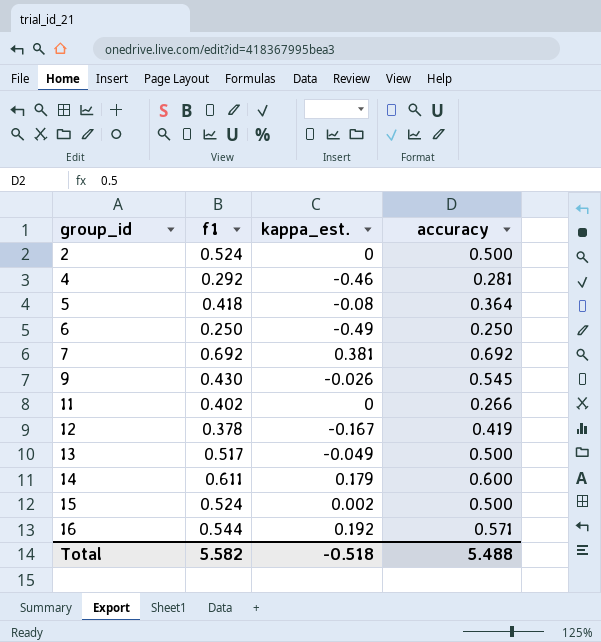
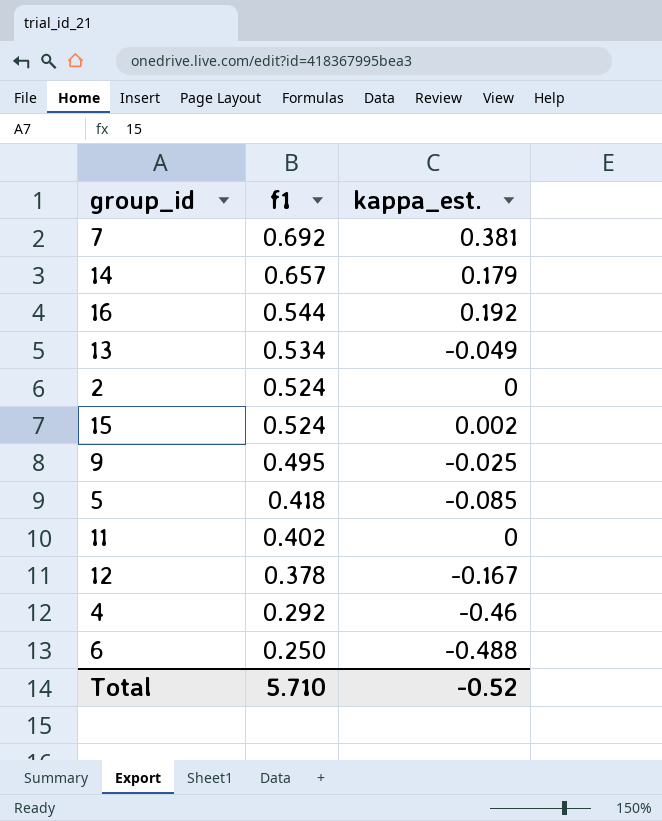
row order: group_id ascending -> f1 descending
column accuracy | position: 4 -> none
14 | f1: 0.611 -> 0.657
13 | f1: 0.517 -> 0.534
9 | f1: 0.430 -> 0.495
9 | kappa_est.: -0.026 -> -0.025
5 | kappa_est.: -0.08 -> -0.085
6 | kappa_est.: -0.49 -> -0.488
Total | f1: 5.582 -> 5.710
Total | kappa_est.: -0.518 -> -0.52

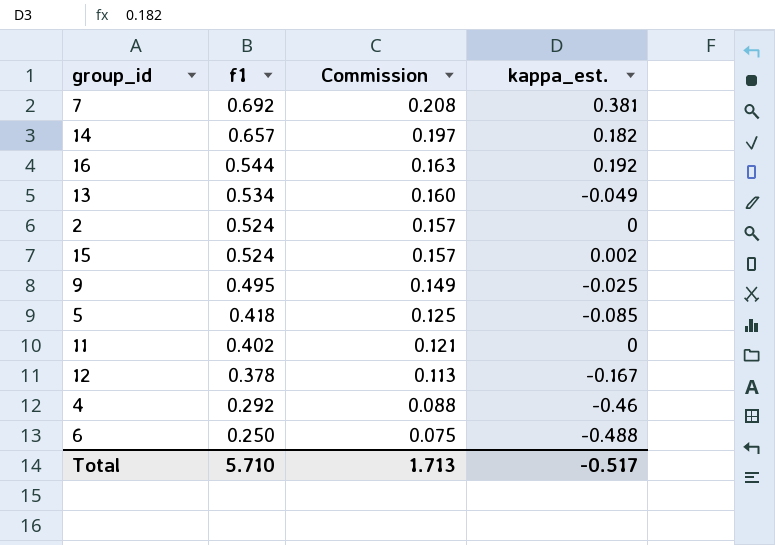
column Commission | formula: none -> [f1] * 0.3
14 | kappa_est.: 0.179 -> 0.182
Total | kappa_est.: -0.52 -> -0.517

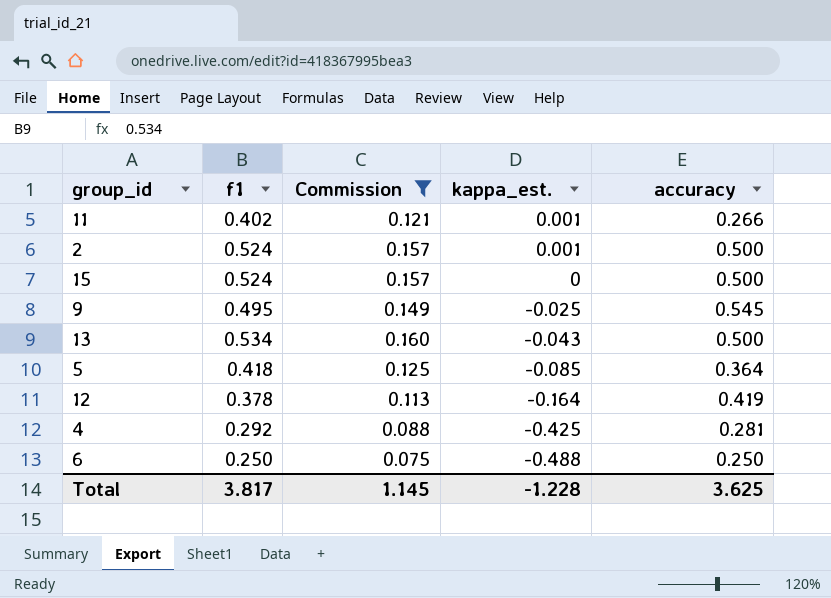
filter: none -> Commission <= 0.160
row order: f1 descending -> kappa_est. descending
column accuracy | position: none -> 5
11 | kappa_est.: 0 -> 0.001
2 | kappa_est.: 0 -> 0.001
15 | kappa_est.: 0.002 -> 0
13 | kappa_est.: -0.049 -> -0.043
12 | kappa_est.: -0.167 -> -0.164
4 | kappa_est.: -0.46 -> -0.425
Total | f1: 5.710 -> 3.817
Total | Commission: 1.713 -> 1.145
Total | kappa_est.: -0.517 -> -1.228

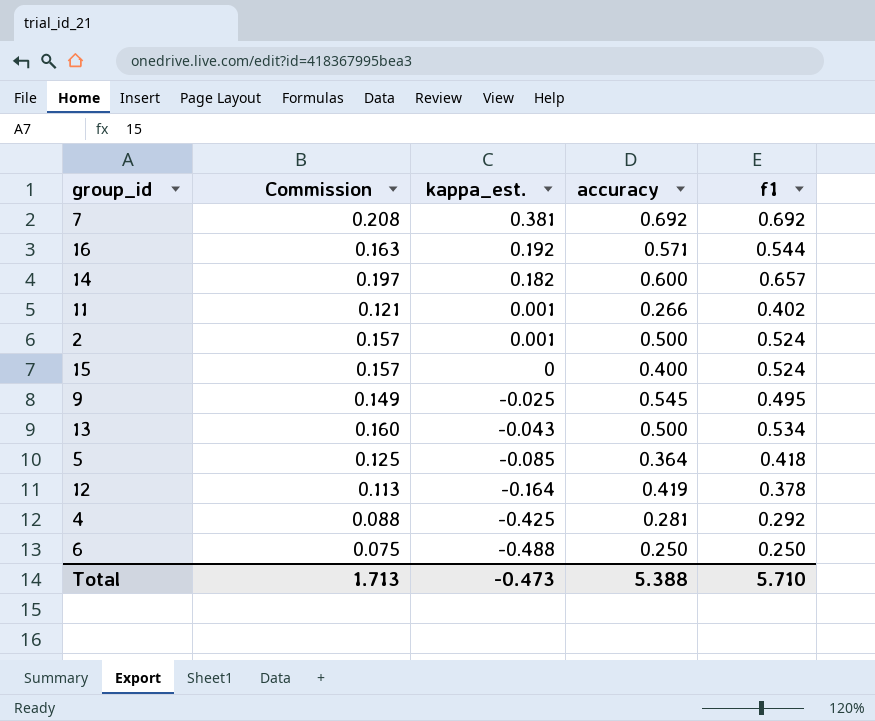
filter: Commission <= 0.160 -> none
column f1 | position: 2 -> 5
15 | accuracy: 0.500 -> 0.400
Total | Commission: 1.145 -> 1.713
Total | kappa_est.: -1.228 -> -0.473
Total | accuracy: 3.625 -> 5.388
Total | f1: 3.817 -> 5.710

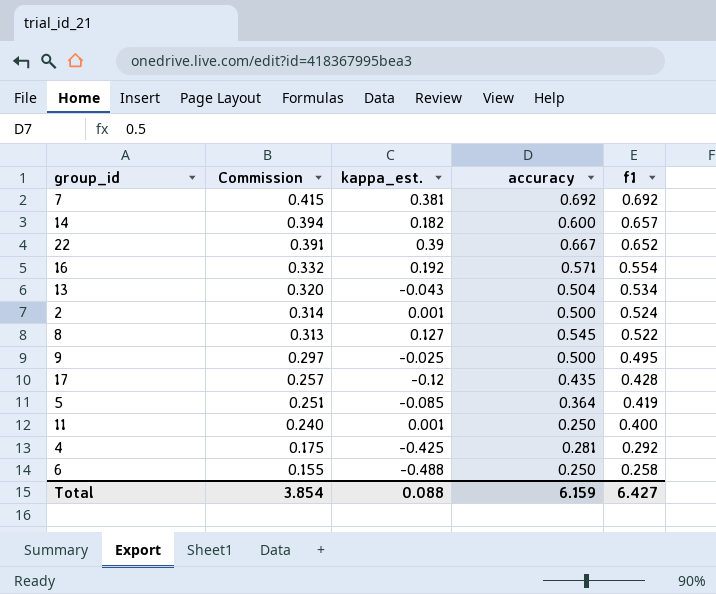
row order: kappa_est. descending -> Commission descending
column Commission | formula: [f1] * 0.3 -> [f1] * 0.6
row 15: 0.157 | 0 | 0.400 | 0.524 -> none
row 12: 0.113 | -0.164 | 0.419 | 0.378 -> none
row 22: none -> 0.391 | 0.39 | 0.667 | 0.652
16 | f1: 0.544 -> 0.554
13 | accuracy: 0.500 -> 0.504
row 8: none -> 0.313 | 0.127 | 0.545 | 0.522
9 | accuracy: 0.545 -> 0.500
row 17: none -> 0.257 | -0.12 | 0.435 | 0.428
5 | f1: 0.418 -> 0.419
11 | accuracy: 0.266 -> 0.250
11 | f1: 0.402 -> 0.400
6 | f1: 0.250 -> 0.258
Total | Commission: 1.713 -> 3.854
Total | kappa_est.: -0.473 -> 0.088
Total | accuracy: 5.388 -> 6.159
Total | f1: 5.710 -> 6.427

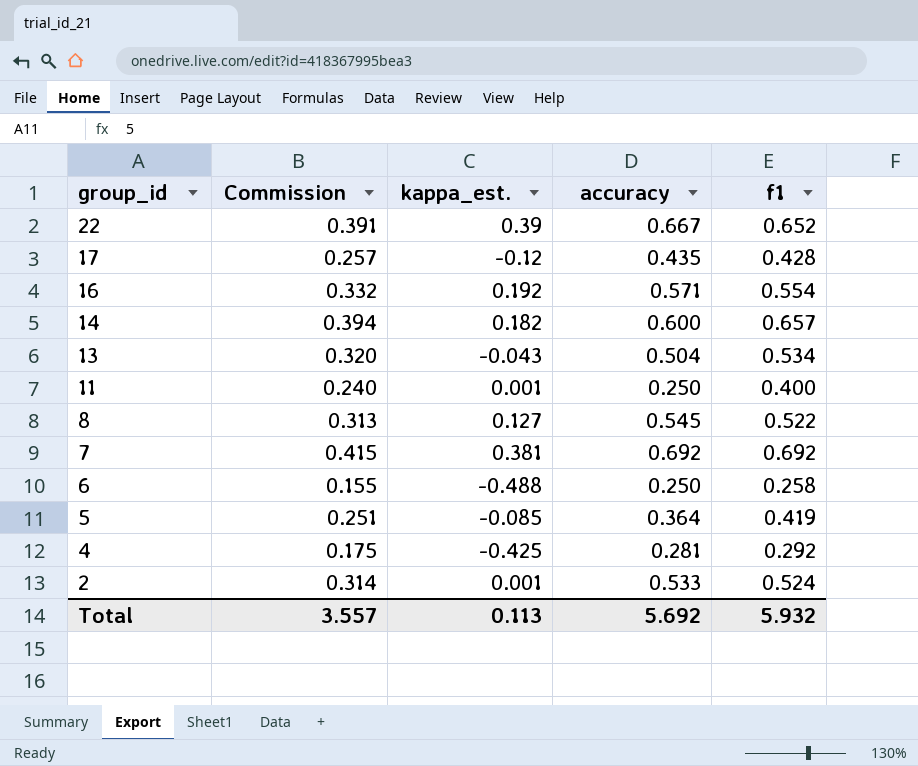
row order: Commission descending -> group_id descending
row 9: 0.297 | -0.025 | 0.500 | 0.495 -> none
2 | accuracy: 0.500 -> 0.533
Total | Commission: 3.854 -> 3.557
Total | kappa_est.: 0.088 -> 0.113
Total | accuracy: 6.159 -> 5.692
Total | f1: 6.427 -> 5.932

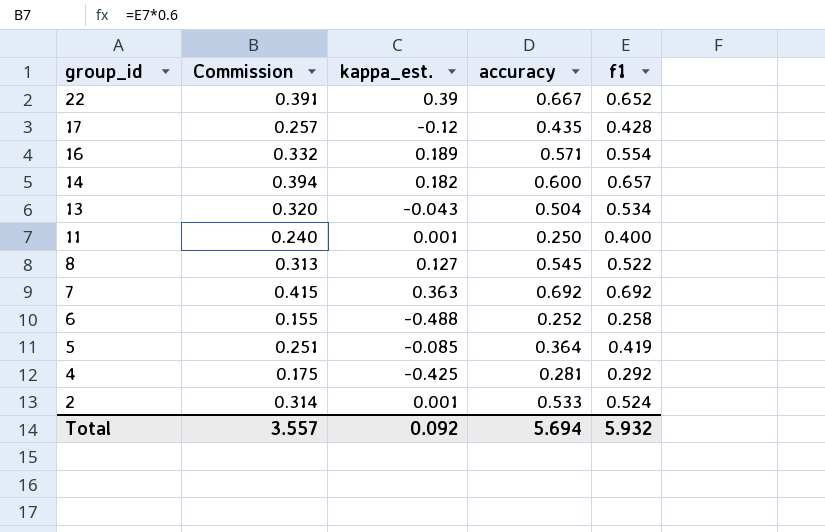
16 | kappa_est.: 0.192 -> 0.189
7 | kappa_est.: 0.381 -> 0.363
6 | accuracy: 0.250 -> 0.252
Total | kappa_est.: 0.113 -> 0.092
Total | accuracy: 5.692 -> 5.694

